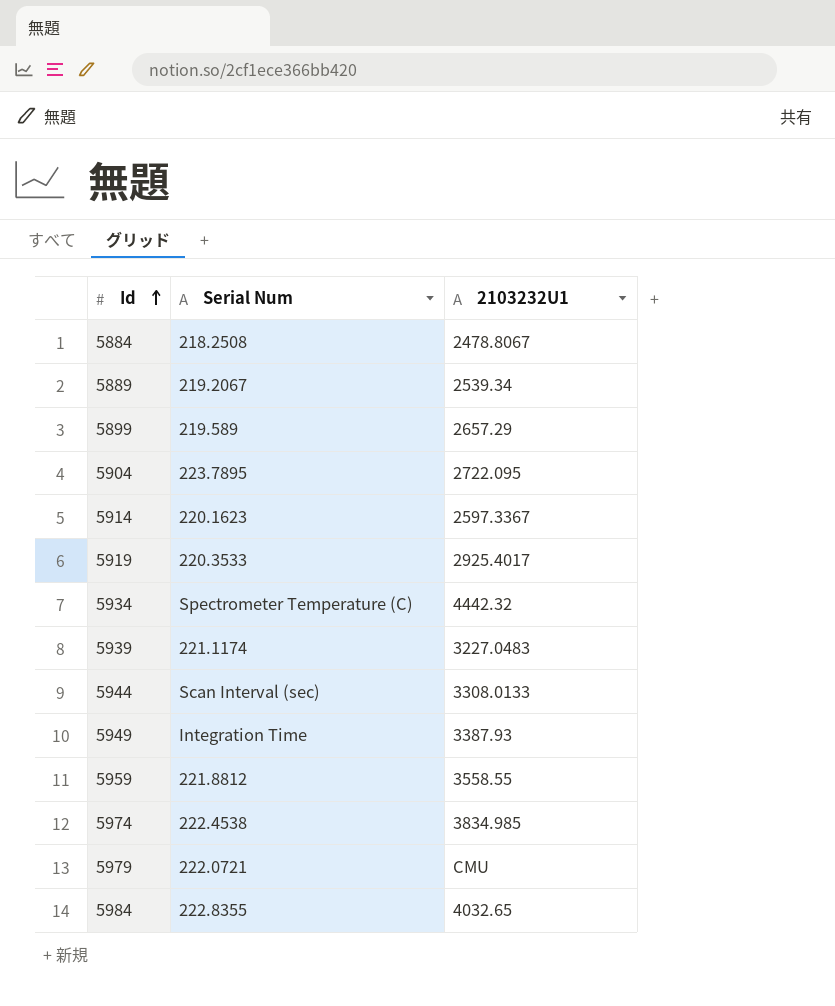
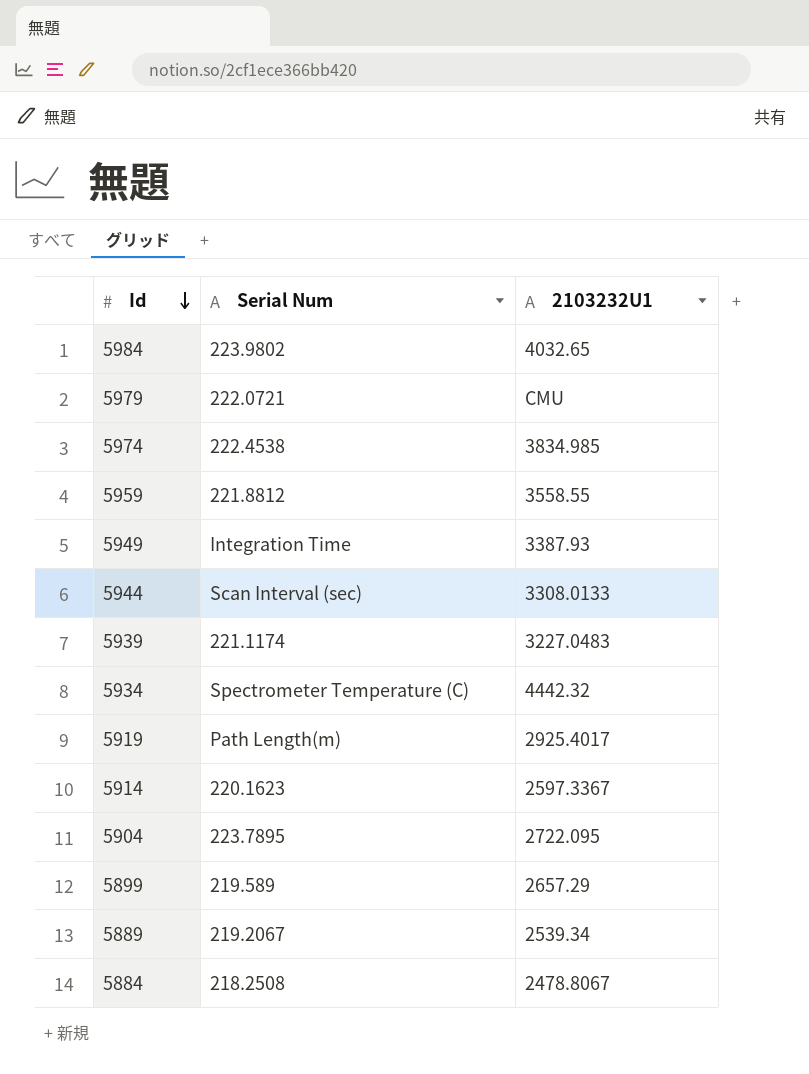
row order: Id ascending -> Id descending
5984 | Serial Num: 222.8355 -> 223.9802
5919 | Serial Num: 220.3533 -> Path Length(m)

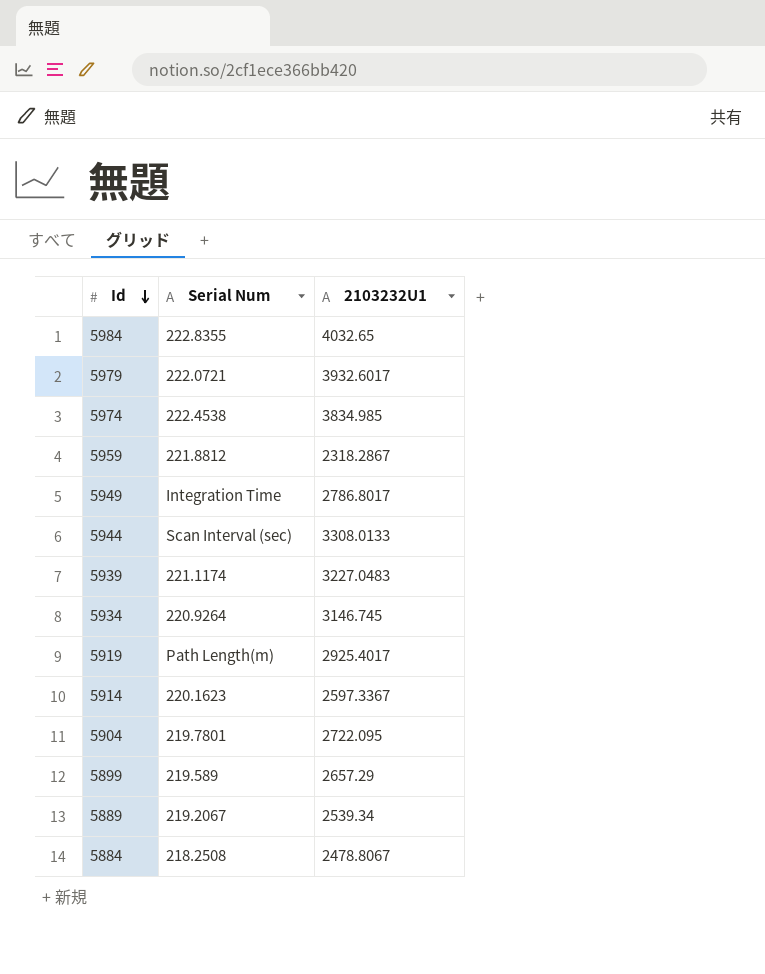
5984 | Serial Num: 223.9802 -> 222.8355
5979 | 2103232U1: CMU -> 3932.6017
5959 | 2103232U1: 3558.55 -> 2318.2867
5949 | 2103232U1: 3387.93 -> 2786.8017
5934 | Serial Num: Spectrometer Temperature (C) -> 220.9264
5934 | 2103232U1: 4442.32 -> 3146.745
5904 | Serial Num: 223.7895 -> 219.7801

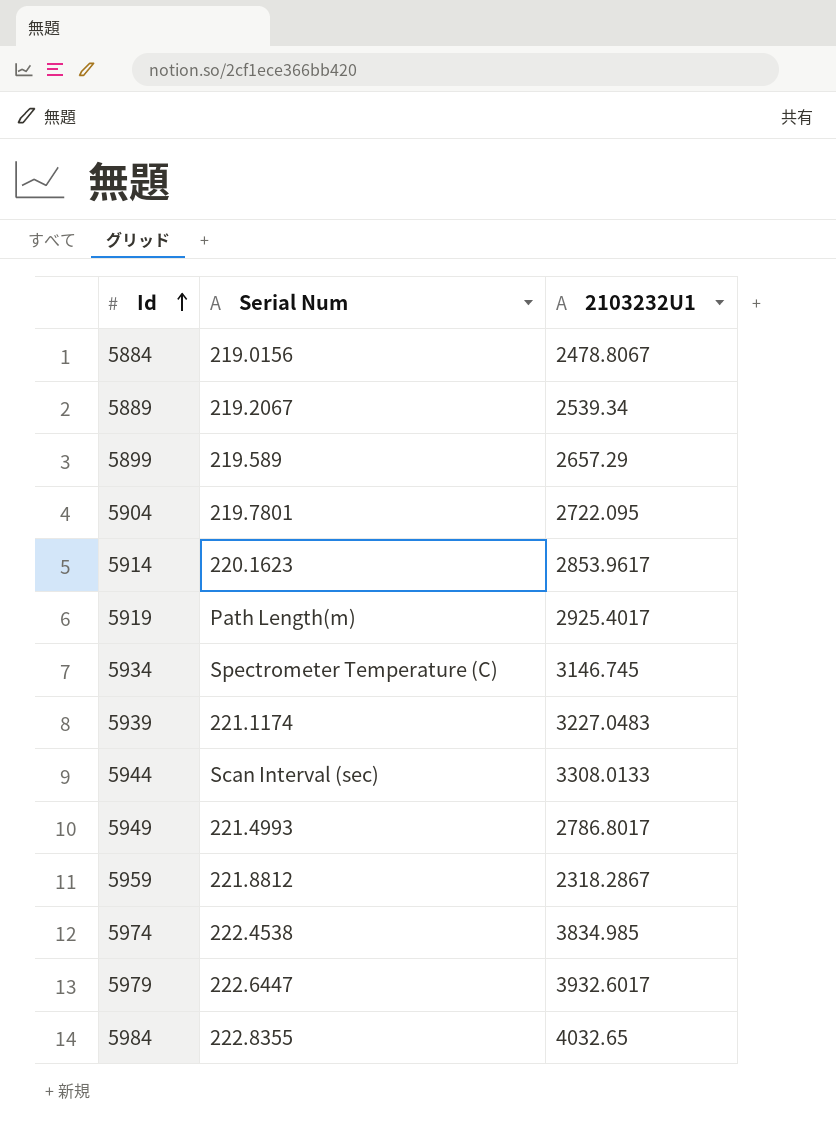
row order: Id descending -> Id ascending
5884 | Serial Num: 218.2508 -> 219.0156
5914 | 2103232U1: 2597.3367 -> 2853.9617
5934 | Serial Num: 220.9264 -> Spectrometer Temperature (C)
5949 | Serial Num: Integration Time -> 221.4993
5979 | Serial Num: 222.0721 -> 222.6447

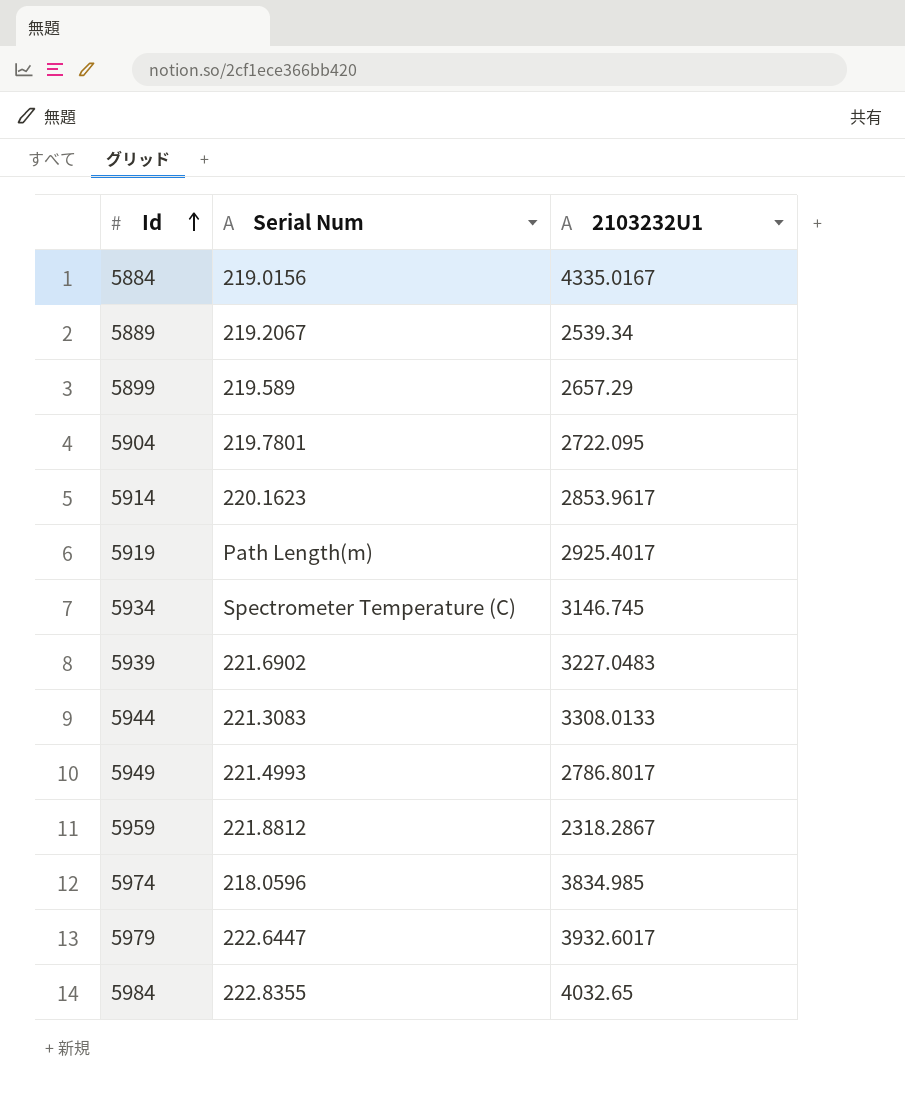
5884 | 2103232U1: 2478.8067 -> 4335.0167
5939 | Serial Num: 221.1174 -> 221.6902
5944 | Serial Num: Scan Interval (sec) -> 221.3083
5974 | Serial Num: 222.4538 -> 218.0596

